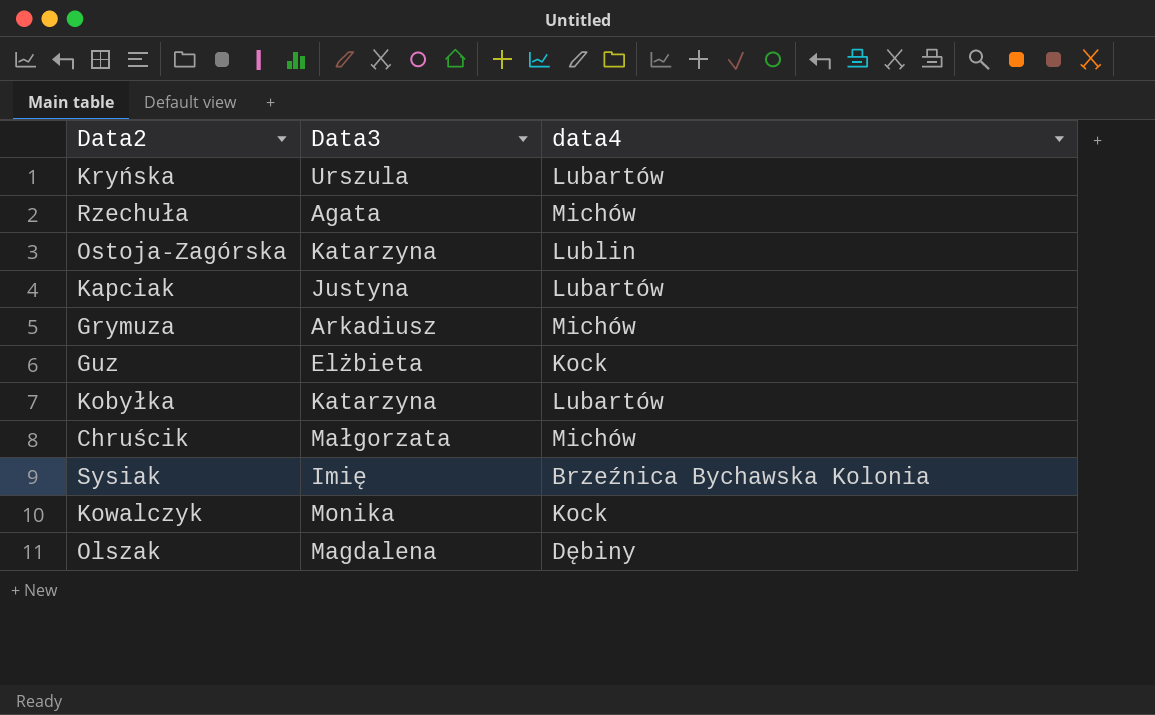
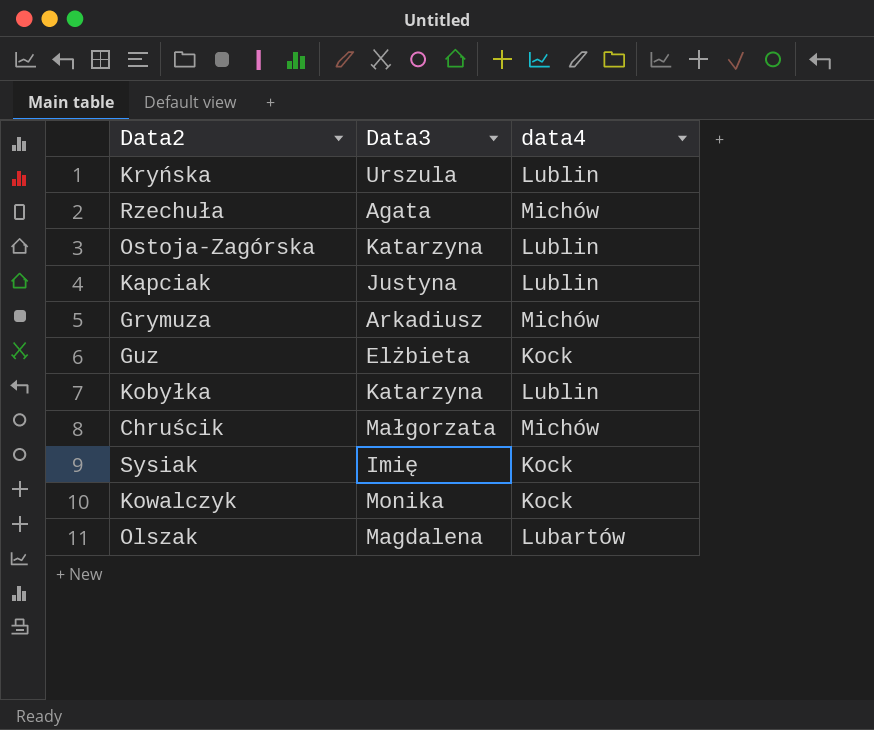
Kryńska | data4: Lubartów -> Lublin
Kapciak | data4: Lubartów -> Lublin
Kobyłka | data4: Lubartów -> Lublin
Sysiak | data4: Brzeźnica Bychawska Kolonia -> Kock
Olszak | data4: Dębiny -> Lubartów

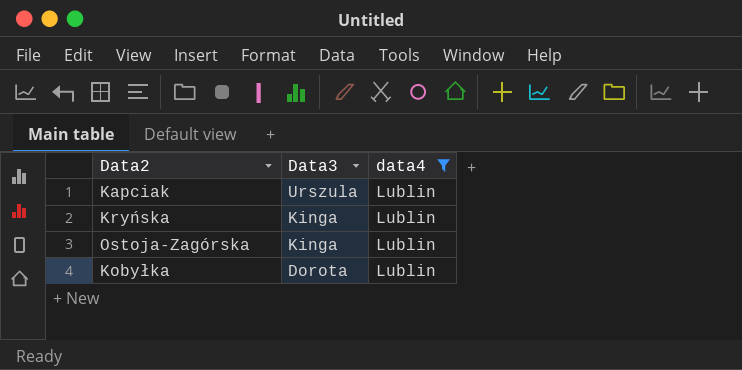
filter: none -> data4 = Lublin
row order: none -> Data3 descending
Kapciak | Data3: Justyna -> Urszula
Kryńska | Data3: Urszula -> Kinga
Ostoja-Zagórska | Data3: Katarzyna -> Kinga
Kobyłka | Data3: Katarzyna -> Dorota

